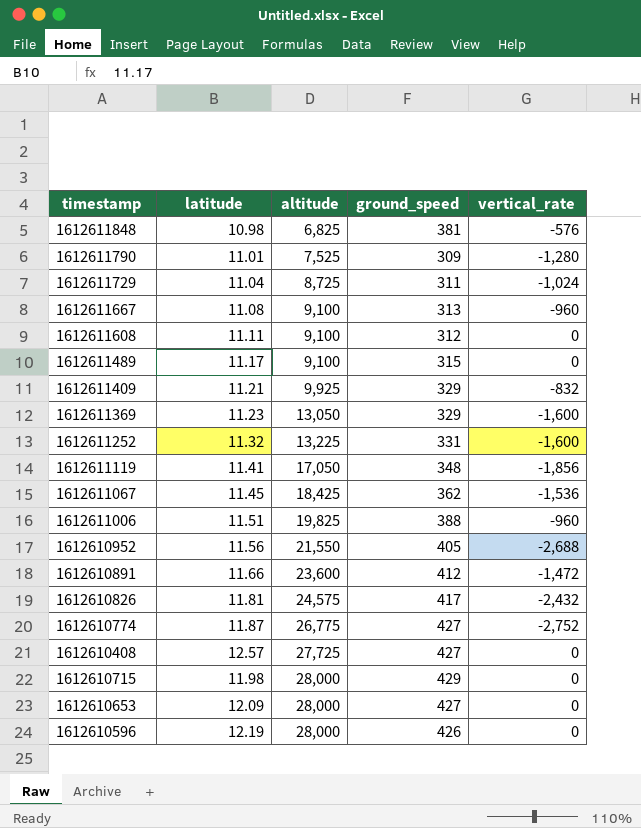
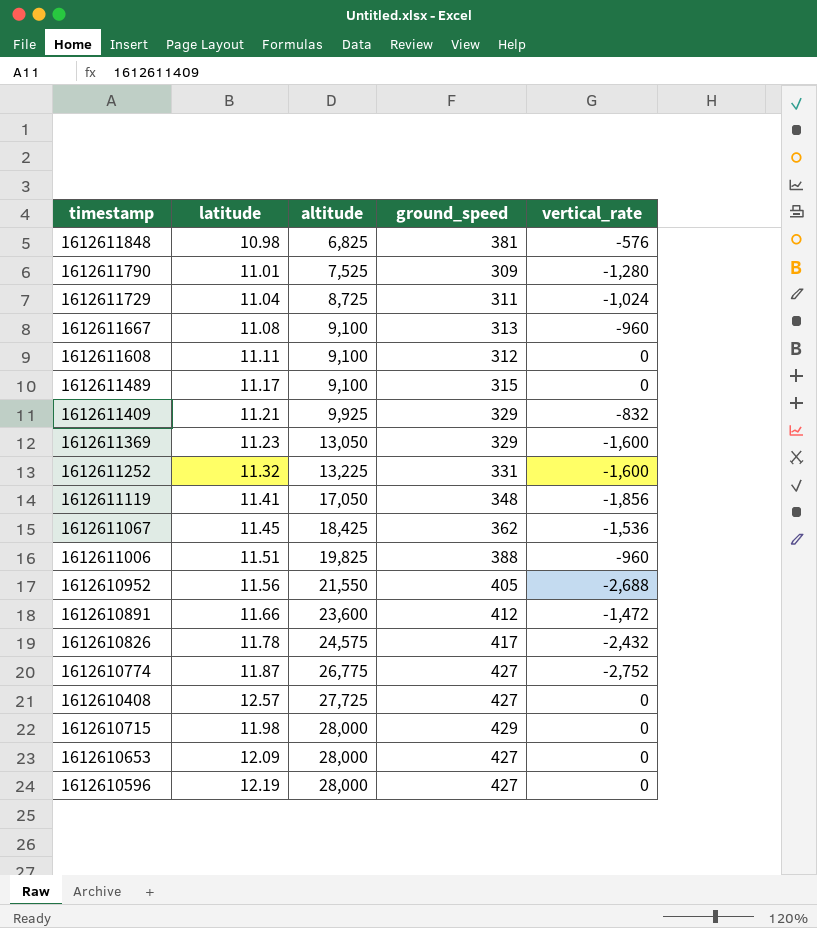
1612610826 | latitude: 11.81 -> 11.78
1612610596 | ground_speed: 426 -> 427

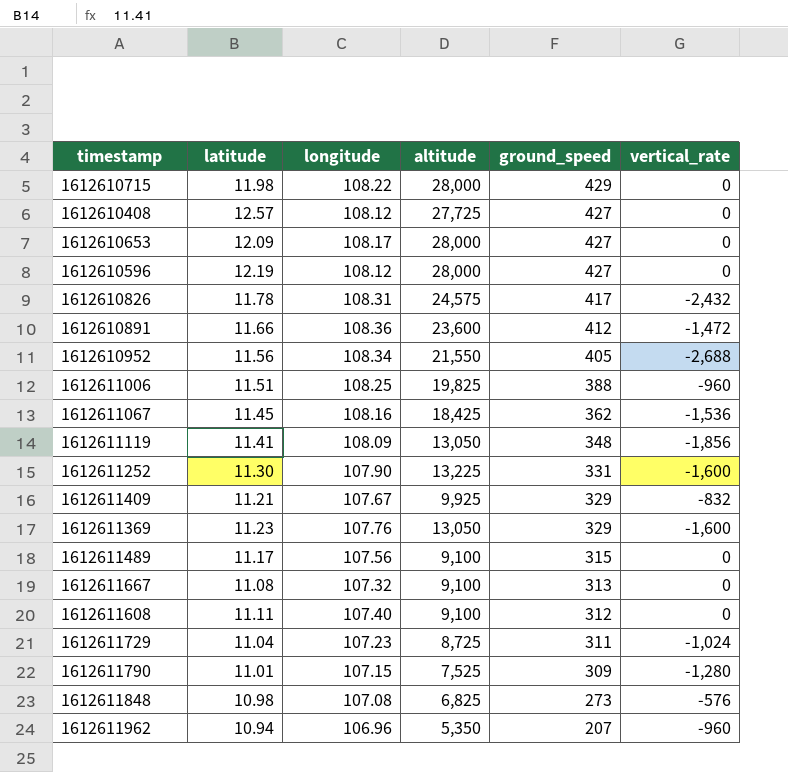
row order: altitude ascending -> ground_speed descending
column longitude | position: none -> 3
row 1612610774: 11.87 | 26,775 | 427 | -2,752 -> none
1612611119 | altitude: 17,050 -> 13,050
1612611252 | latitude: 11.32 -> 11.30
1612611667 | vertical_rate: -960 -> 0
1612611848 | ground_speed: 381 -> 273
row 1612611962: none -> 10.94 | 106.96 | 5,350 | 207 | -960

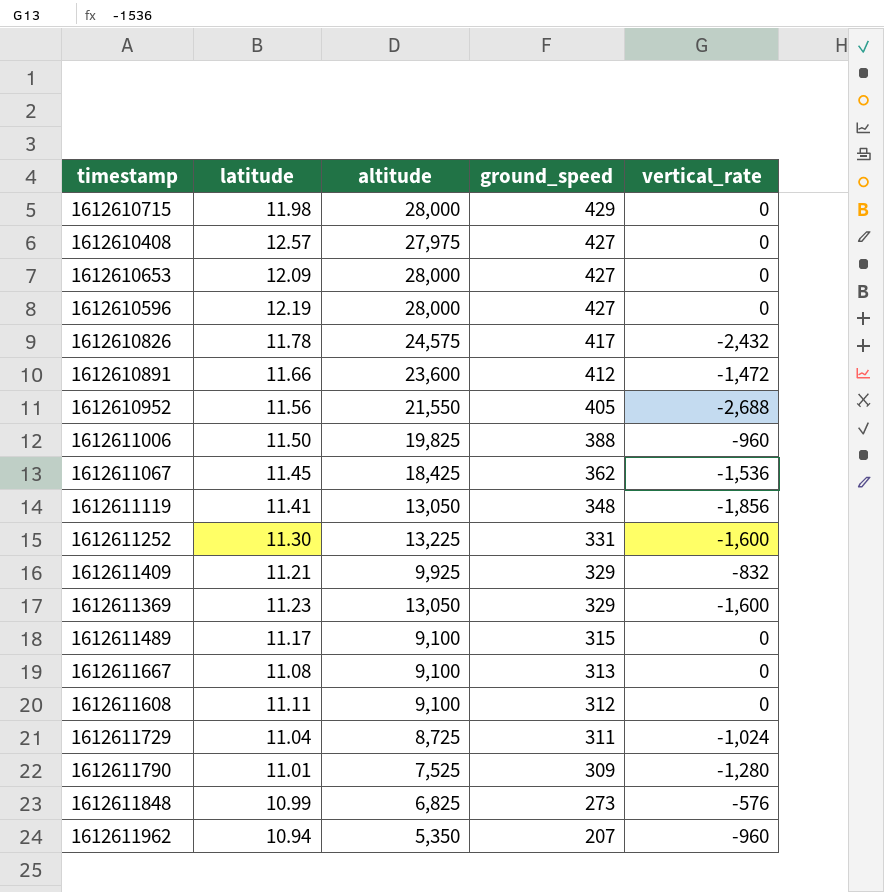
column longitude | position: 3 -> none
1612610408 | altitude: 27,725 -> 27,975
1612611006 | latitude: 11.51 -> 11.50
1612611848 | latitude: 10.98 -> 10.99

